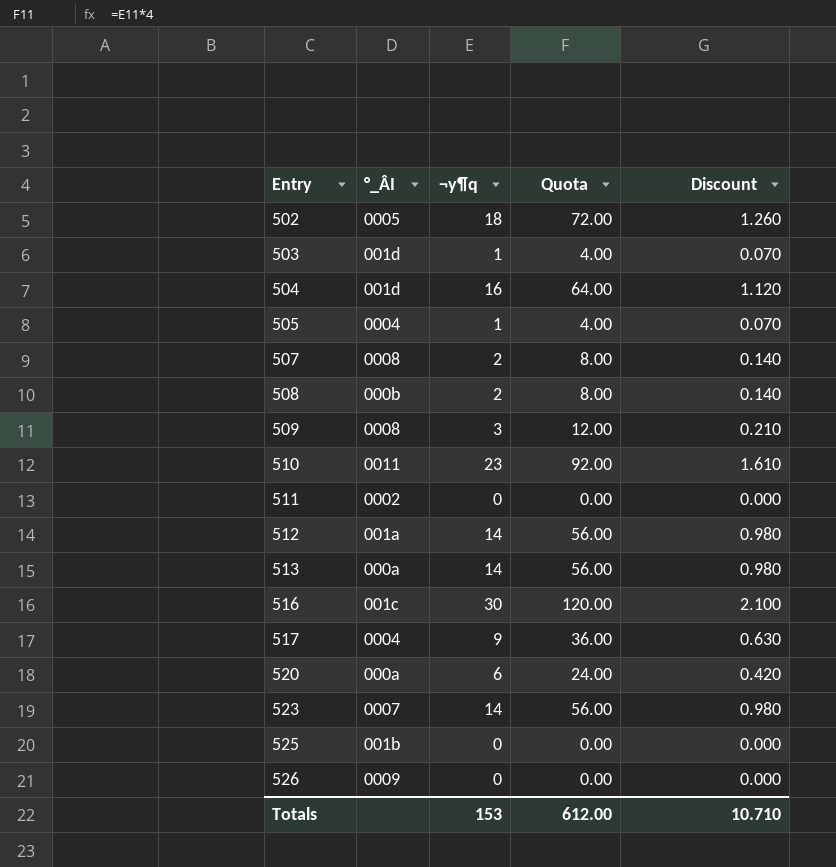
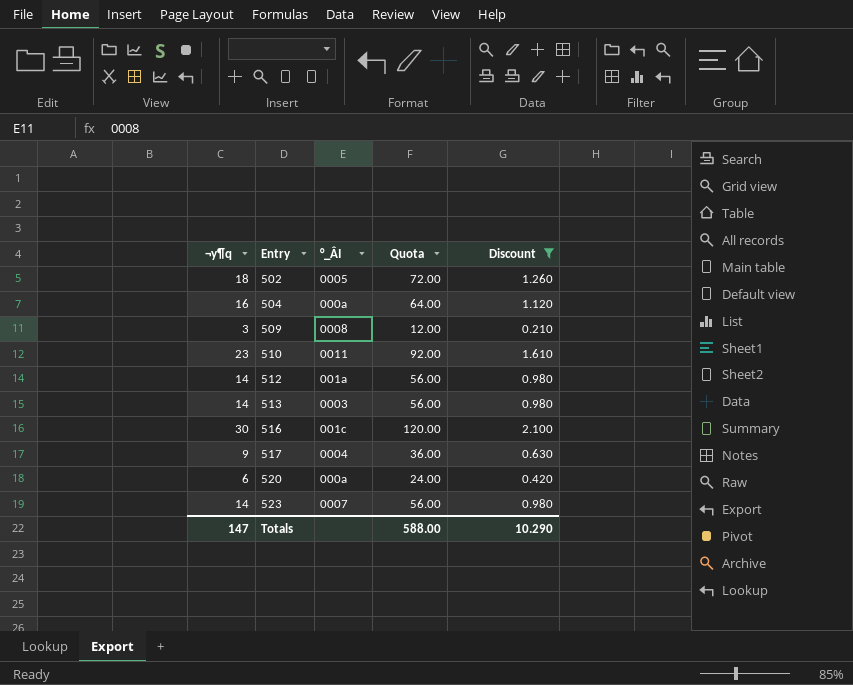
filter: none -> Discount >= 0.210
column ¬y¶q | position: 3 -> 1
504 | °_ÂI: 001d -> 000a
513 | °_ÂI: 000a -> 0003
Totals | ¬y¶q: 153 -> 147
Totals | Quota: 612.00 -> 588.00
Totals | Discount: 10.710 -> 10.290

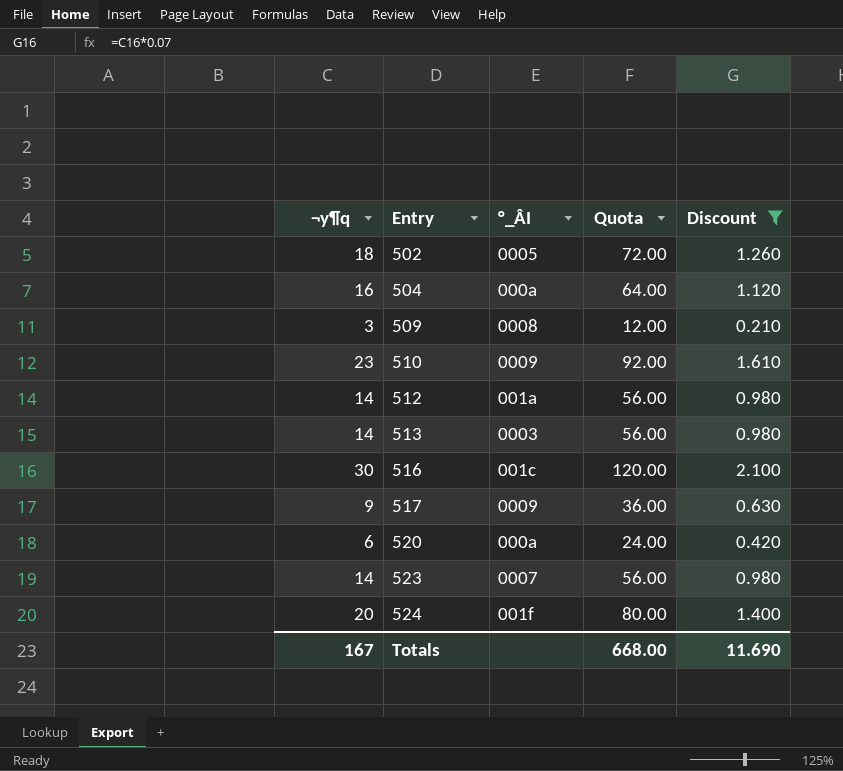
510 | °_ÂI: 0011 -> 0009
517 | °_ÂI: 0004 -> 0009
row 524: none -> 20 | 001f | 80.00 | 1.400
Totals | ¬y¶q: 147 -> 167
Totals | Quota: 588.00 -> 668.00
Totals | Discount: 10.290 -> 11.690

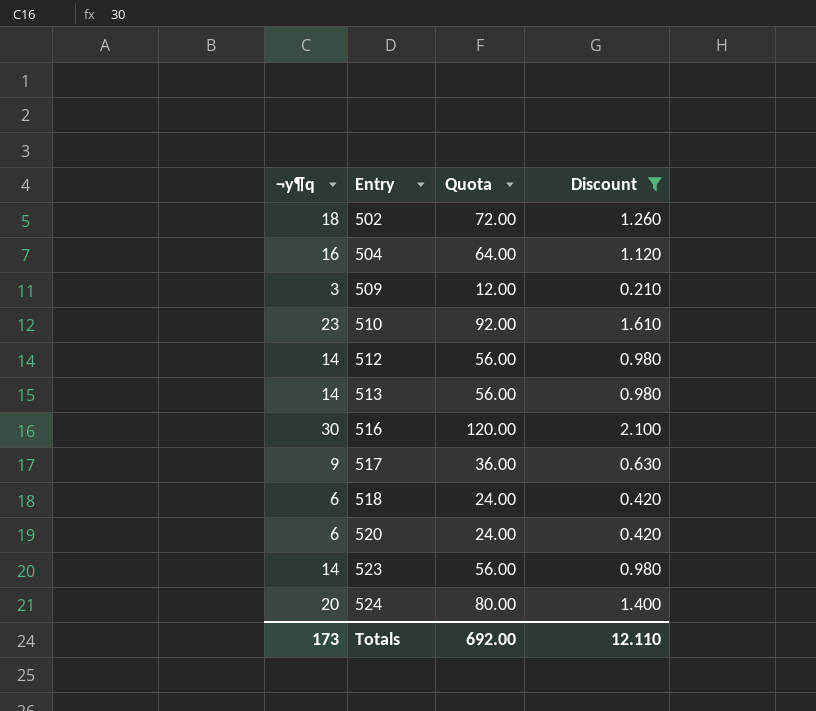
column °_ÂI | position: 3 -> none
row 518: none -> 6 | 24.00 | 0.420
Totals | ¬y¶q: 167 -> 173
Totals | Quota: 668.00 -> 692.00
Totals | Discount: 11.690 -> 12.110

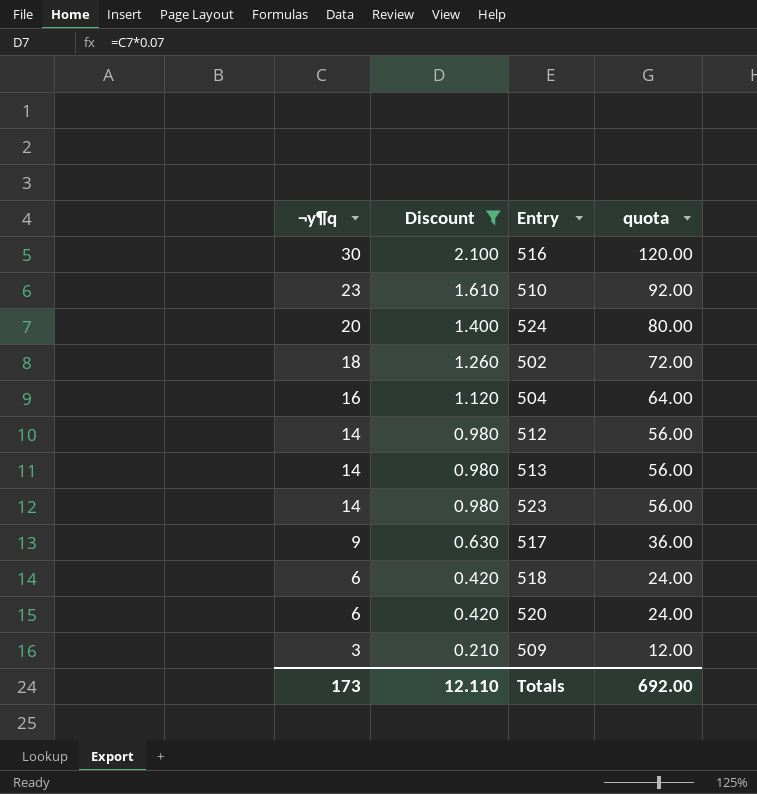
row order: Entry ascending -> ¬y¶q descending
column Discount | position: 4 -> 2
column name: Quota -> quota

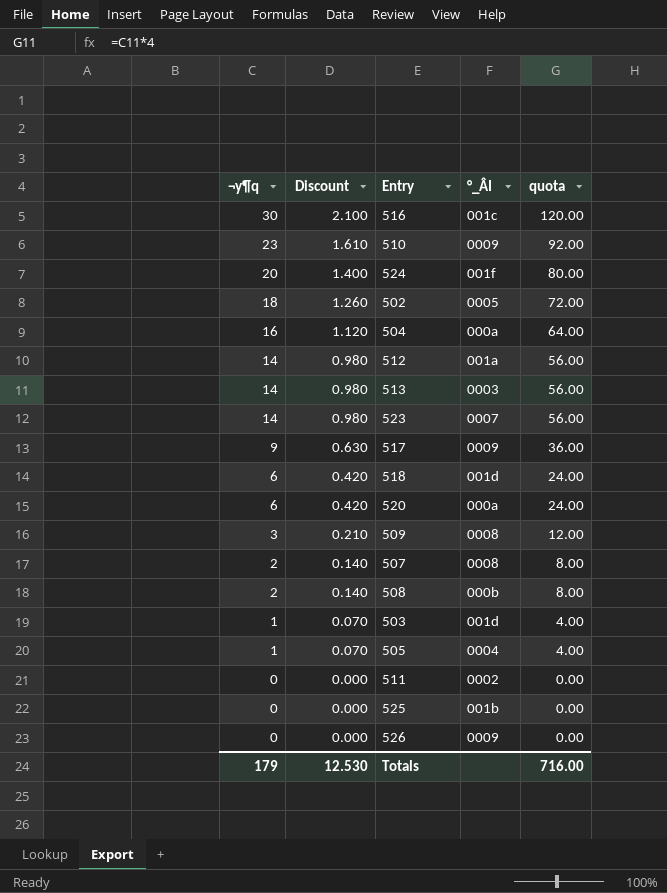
filter: Discount >= 0.210 -> none
column °_ÂI | position: none -> 4
Totals | ¬y¶q: 173 -> 179
Totals | Discount: 12.110 -> 12.530
Totals | quota: 692.00 -> 716.00

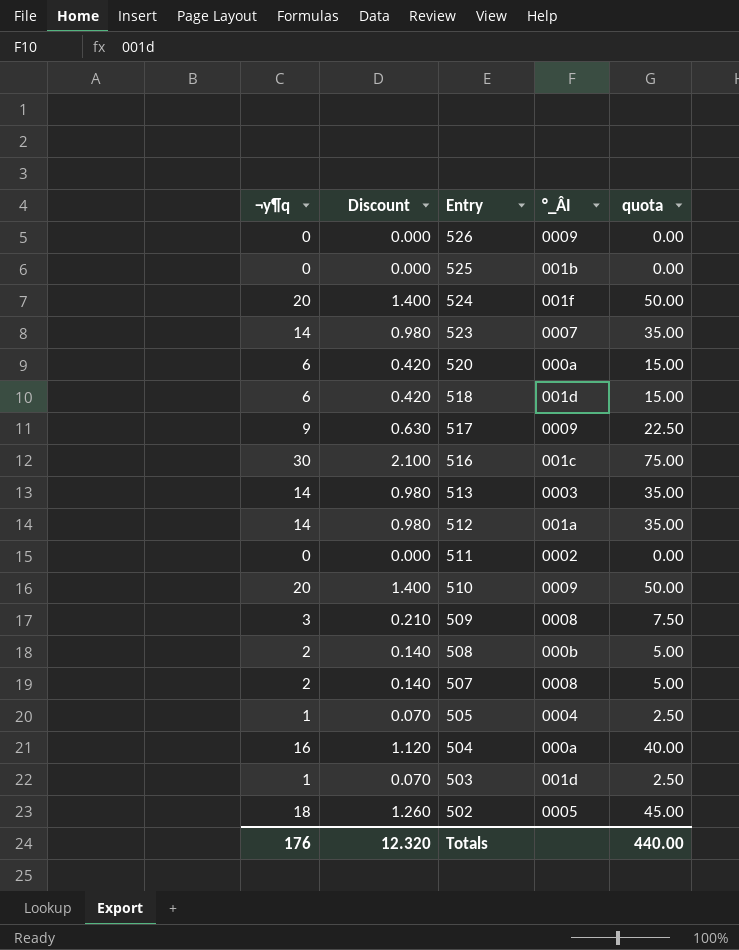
row order: ¬y¶q descending -> Entry descending
column quota | formula: [¬y¶q] * 4 -> [¬y¶q] * 2.5
510 | ¬y¶q: 23 -> 20
510 | Discount: 1.610 -> 1.400
Totals | ¬y¶q: 179 -> 176
Totals | Discount: 12.530 -> 12.320
Totals | quota: 716.00 -> 440.00

